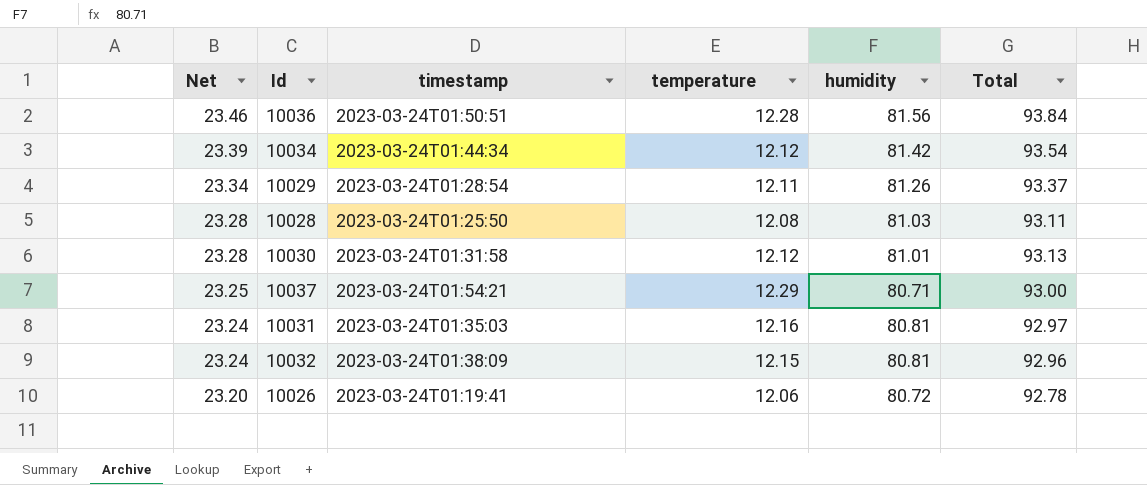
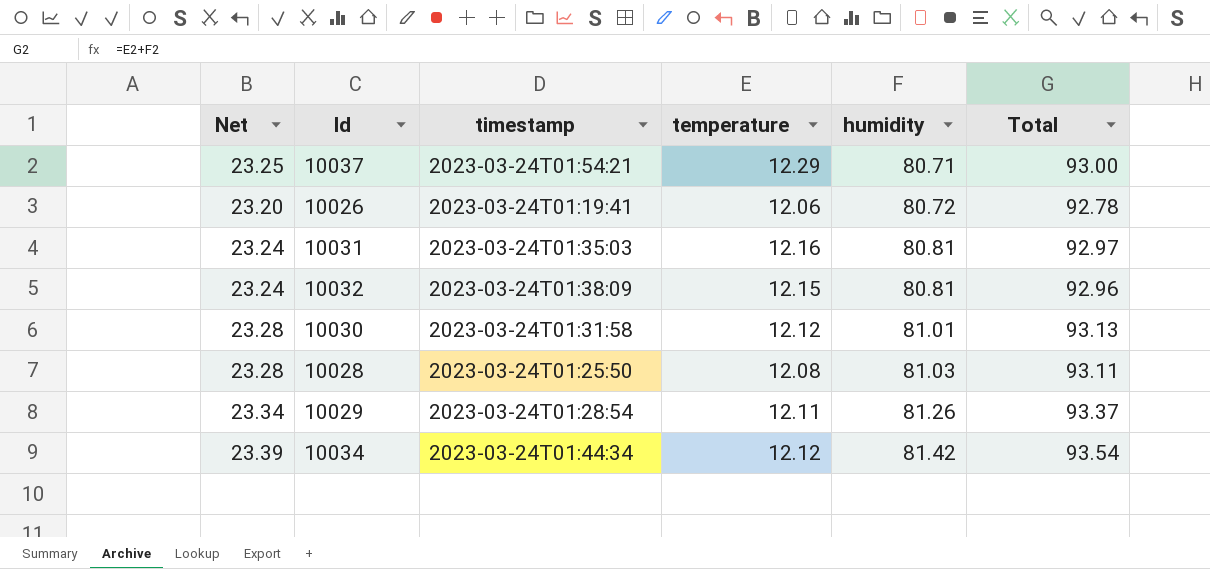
row order: Net descending -> humidity ascending
row 10036: 23.46 | 2023-03-24T01:50:51 | 12.28 | 81.56 | 93.84 -> none

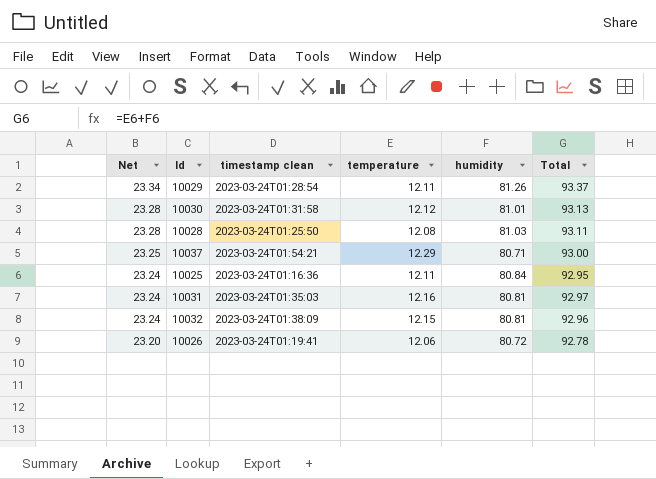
row order: humidity ascending -> Net descending
column name: timestamp -> timestamp clean
row 10034: 23.39 | 2023-03-24T01:44:34 | 12.12 | 81.42 | 93.54 -> none
row 10025: none -> 23.24 | 2023-03-24T01:16:36 | 12.11 | 80.84 | 92.95

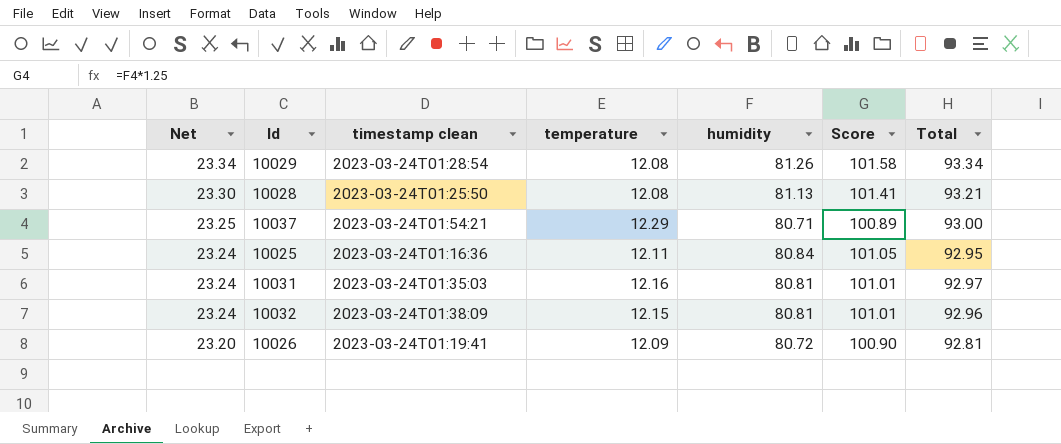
column Score | formula: none -> [humidity] * 1.25
row 10030: 23.28 | 2023-03-24T01:31:58 | 12.12 | 81.01 | 93.13 -> none
10029 | temperature: 12.11 -> 12.08
10029 | Total: 93.37 -> 93.34
10028 | Net: 23.28 -> 23.30
10028 | humidity: 81.03 -> 81.13
10028 | Total: 93.11 -> 93.21
10026 | temperature: 12.06 -> 12.09
10026 | Total: 92.78 -> 92.81

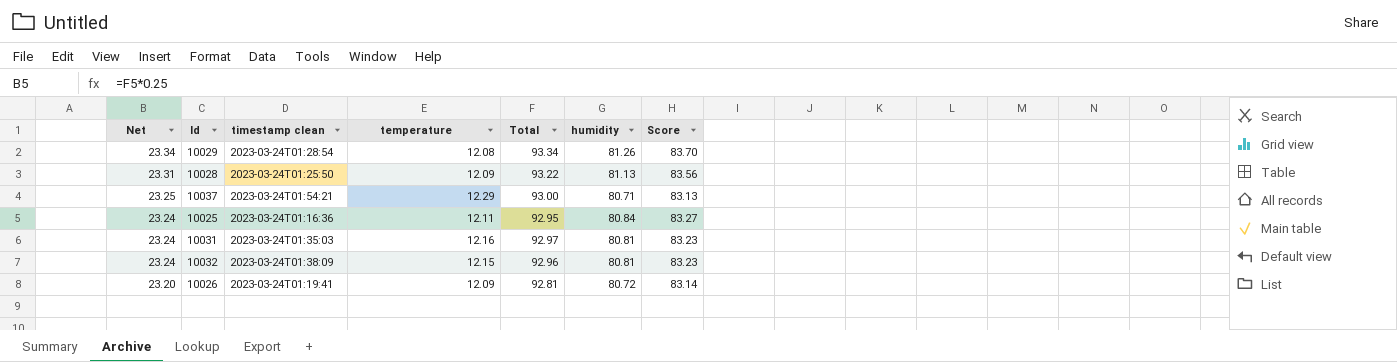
column Total | position: 7 -> 5
column Score | formula: [humidity] * 1.25 -> [humidity] * 1.03
10028 | Net: 23.30 -> 23.31
10028 | temperature: 12.08 -> 12.09
10028 | Total: 93.21 -> 93.22

